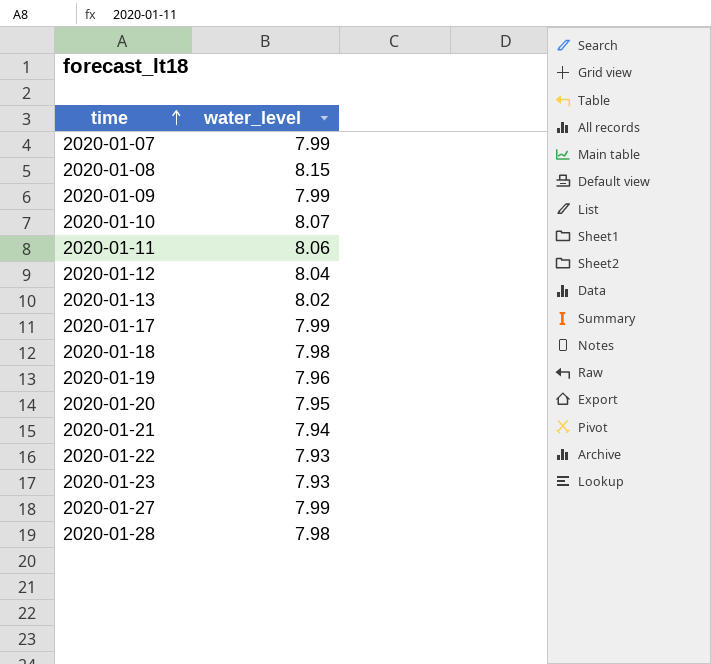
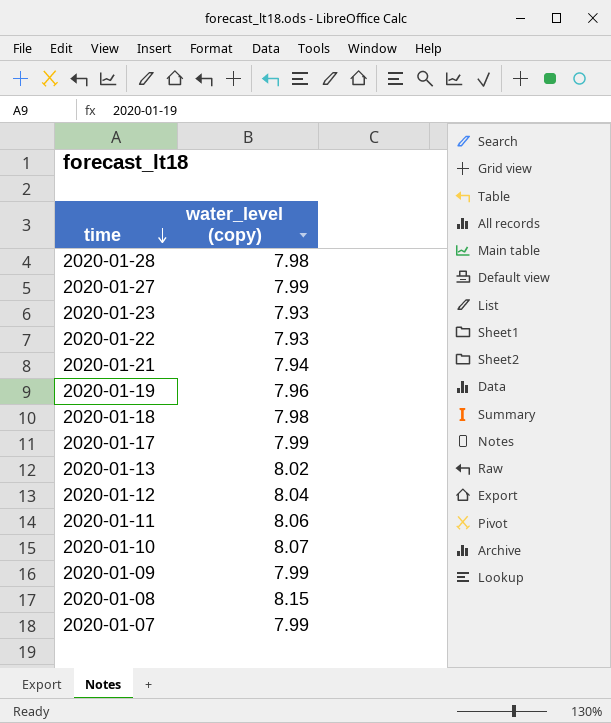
row order: time ascending -> time descending
column name: water_level -> water_level (copy)
row 2020-01-20: 7.95 -> none

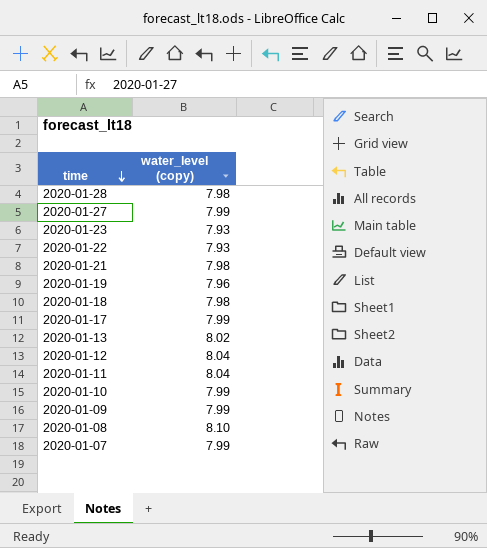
2020-01-21 | water_level (copy): 7.94 -> 7.98
2020-01-11 | water_level (copy): 8.06 -> 8.04
2020-01-10 | water_level (copy): 8.07 -> 7.99
2020-01-08 | water_level (copy): 8.15 -> 8.10

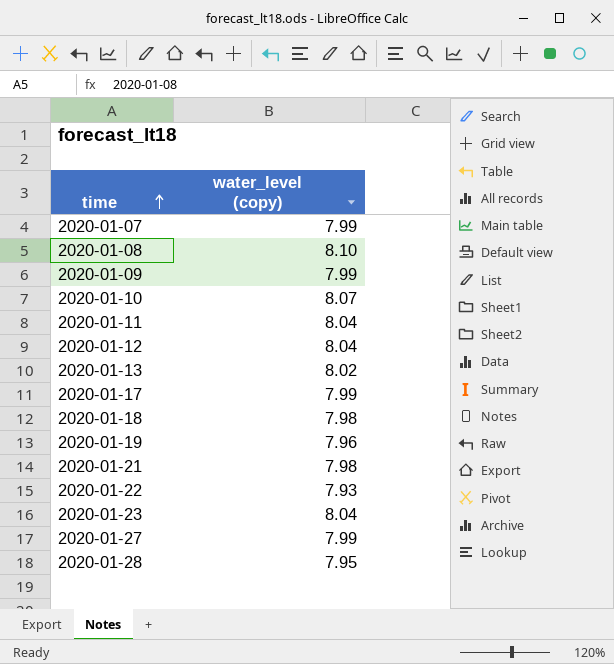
row order: time descending -> time ascending
2020-01-10 | water_level (copy): 7.99 -> 8.07
2020-01-23 | water_level (copy): 7.93 -> 8.04
2020-01-28 | water_level (copy): 7.98 -> 7.95

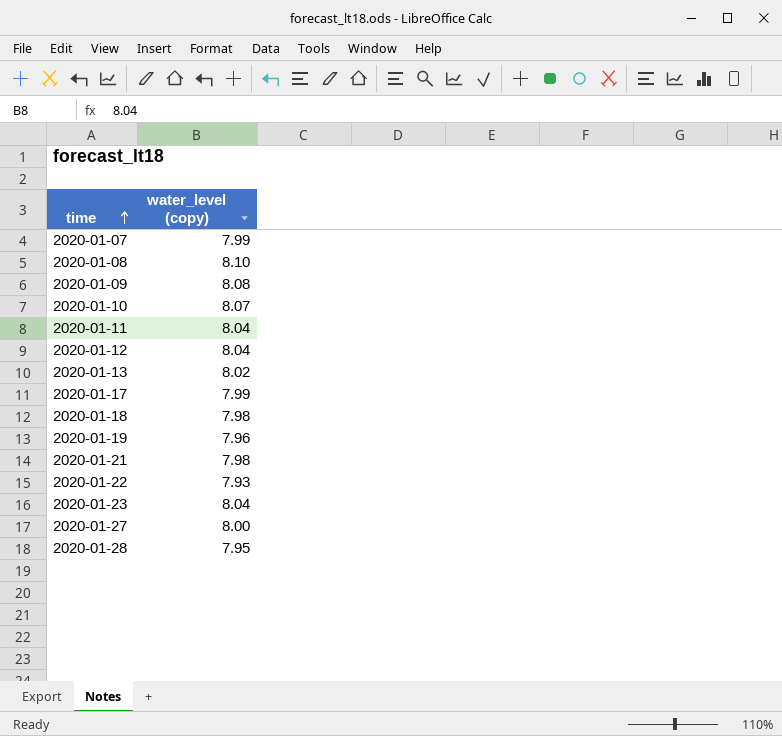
2020-01-09 | water_level (copy): 7.99 -> 8.08
2020-01-27 | water_level (copy): 7.99 -> 8.00

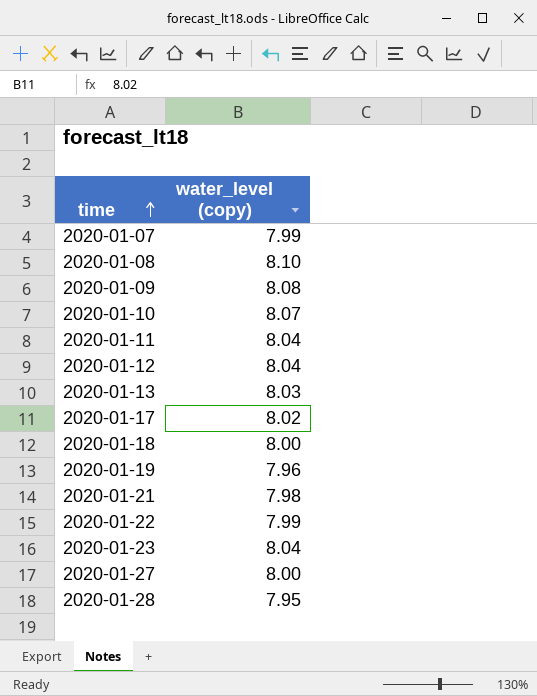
2020-01-13 | water_level (copy): 8.02 -> 8.03
2020-01-17 | water_level (copy): 7.99 -> 8.02
2020-01-18 | water_level (copy): 7.98 -> 8.00
2020-01-22 | water_level (copy): 7.93 -> 7.99

